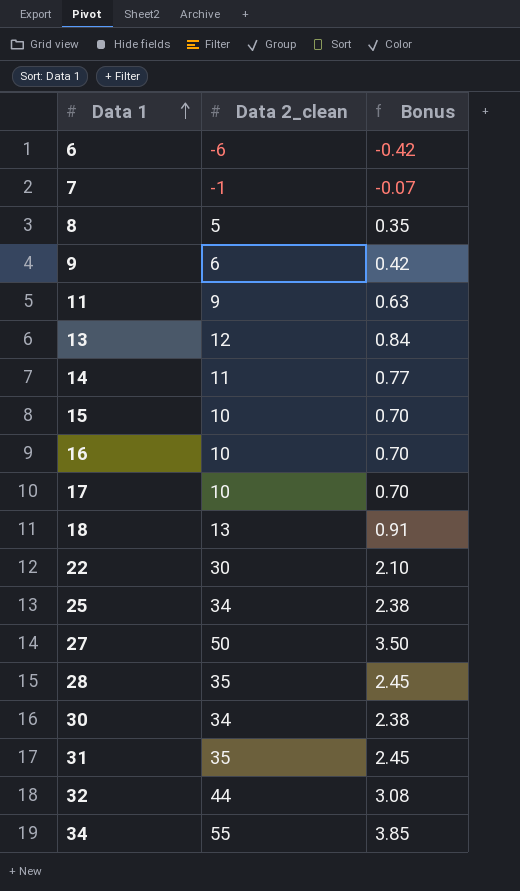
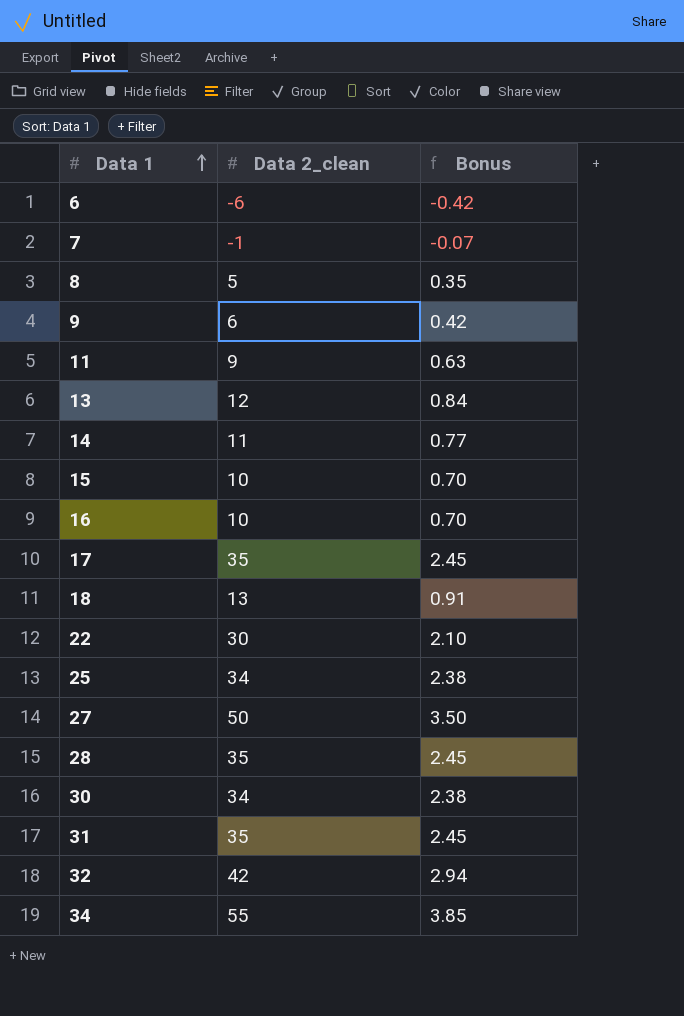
17 | Data 2_clean: 10 -> 35
17 | Bonus: 0.70 -> 2.45
32 | Data 2_clean: 44 -> 42
32 | Bonus: 3.08 -> 2.94

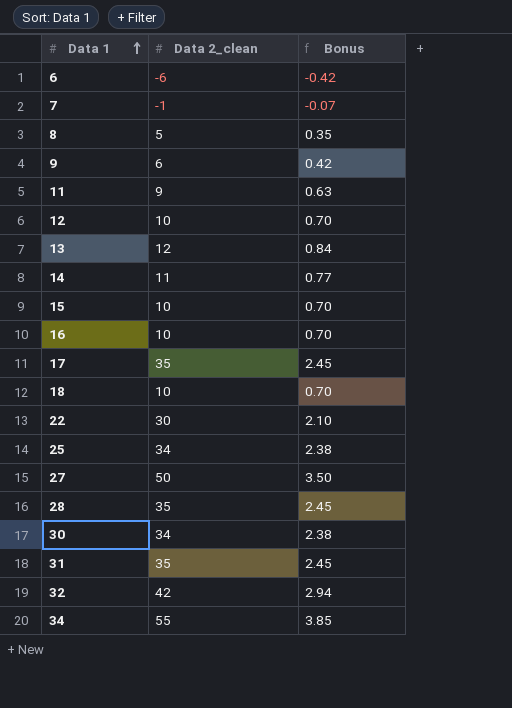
row 12: none -> 10 | 0.70
18 | Data 2_clean: 13 -> 10
18 | Bonus: 0.91 -> 0.70

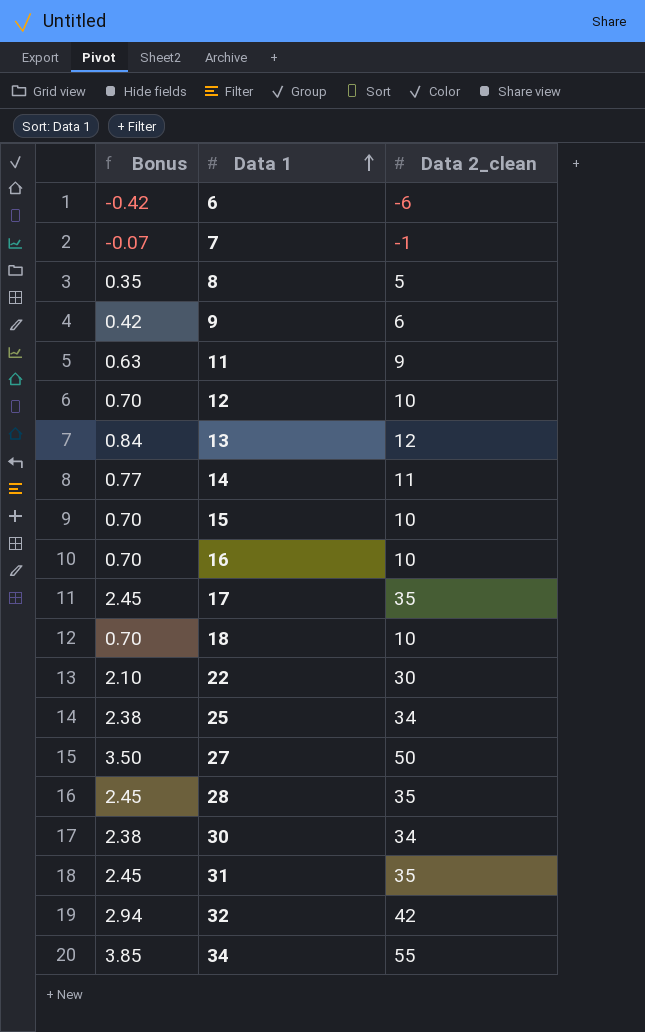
column Bonus | position: 3 -> 1

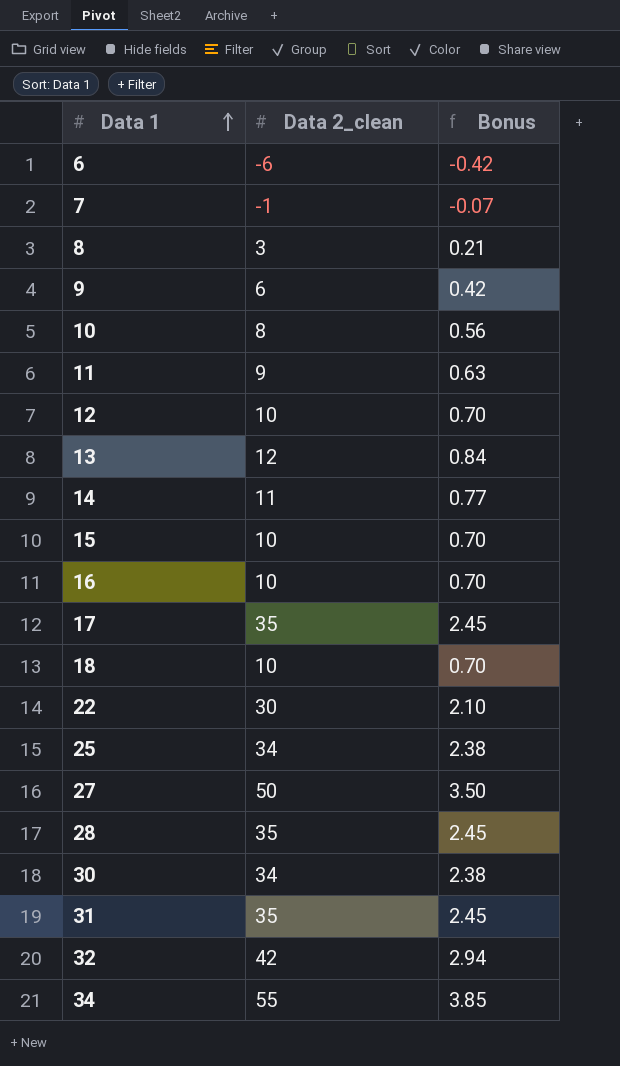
column Bonus | position: 1 -> 3
8 | Data 2_clean: 5 -> 3
8 | Bonus: 0.35 -> 0.21
row 10: none -> 8 | 0.56

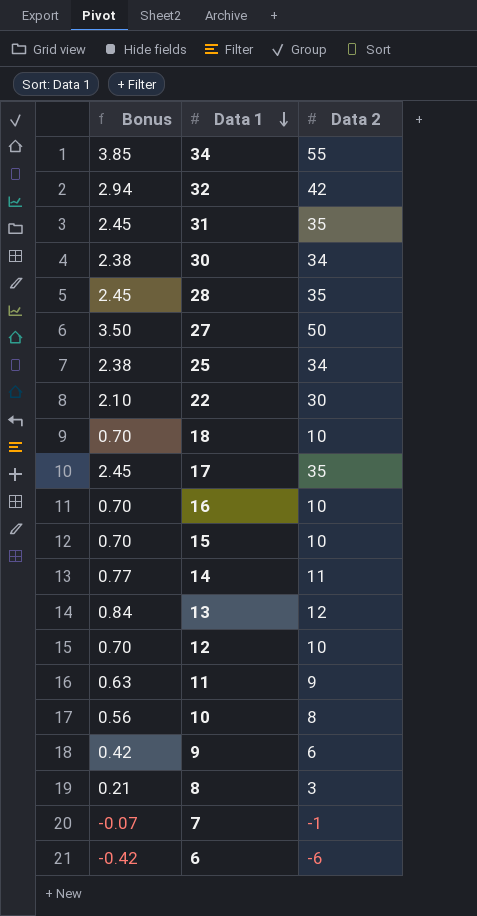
row order: Data 1 ascending -> Data 1 descending
column Bonus | position: 3 -> 1
column name: Data 2_clean -> Data 2

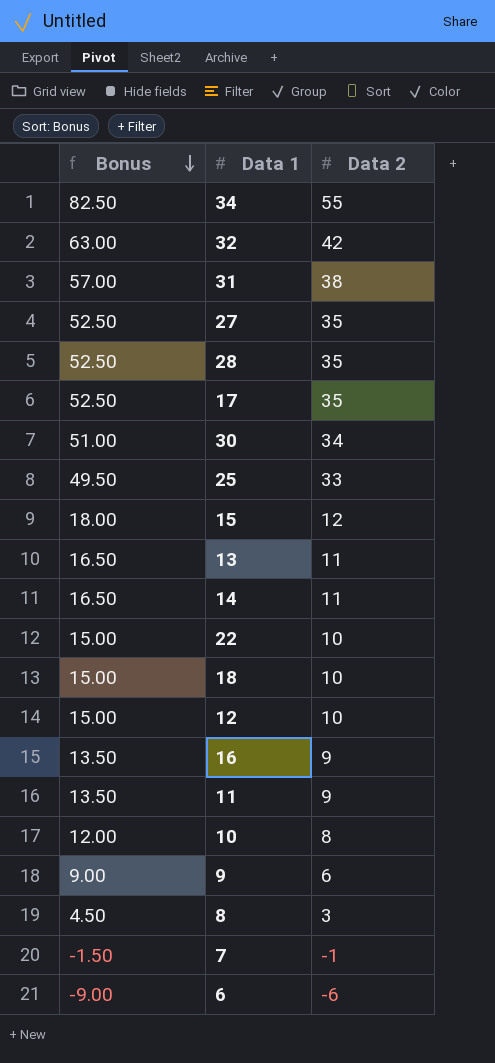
row order: Data 1 descending -> Bonus descending
column Bonus | formula: [Data 2] * 0.07 -> [Data 2] * 1.5
31 | Data 2: 35 -> 38
27 | Data 2: 50 -> 35
25 | Data 2: 34 -> 33
15 | Data 2: 10 -> 12
13 | Data 2: 12 -> 11
22 | Data 2: 30 -> 10
16 | Data 2: 10 -> 9

